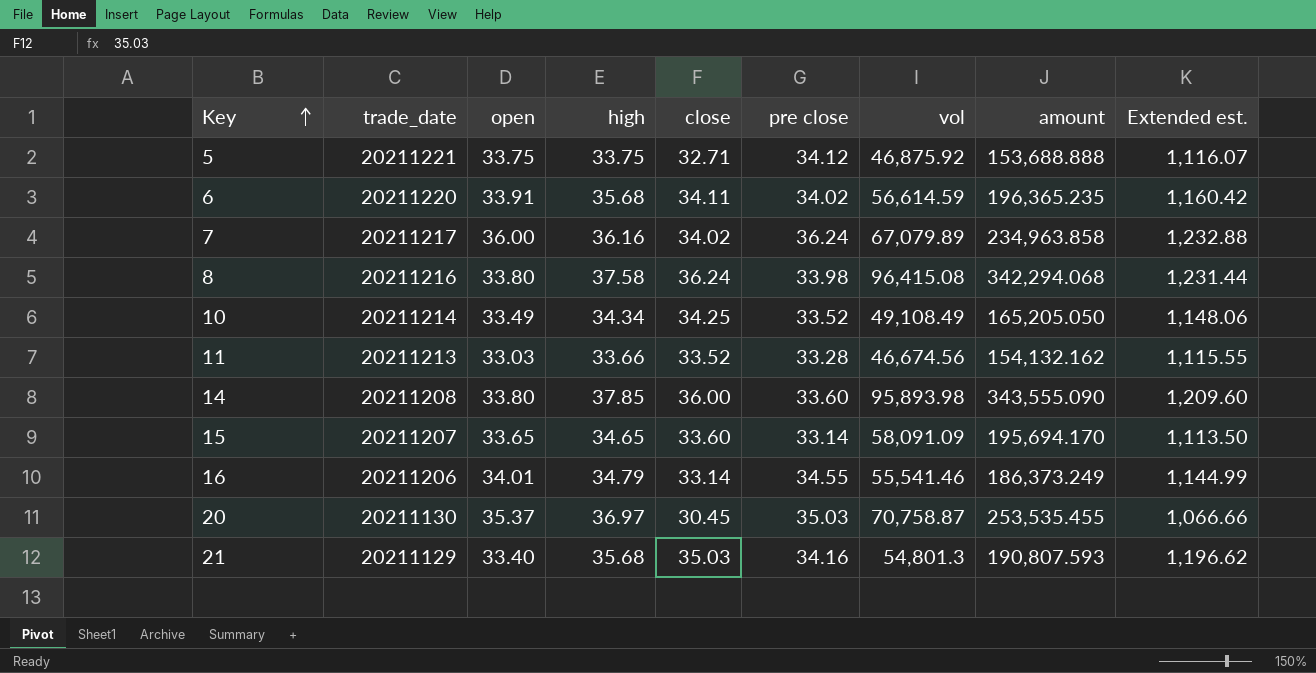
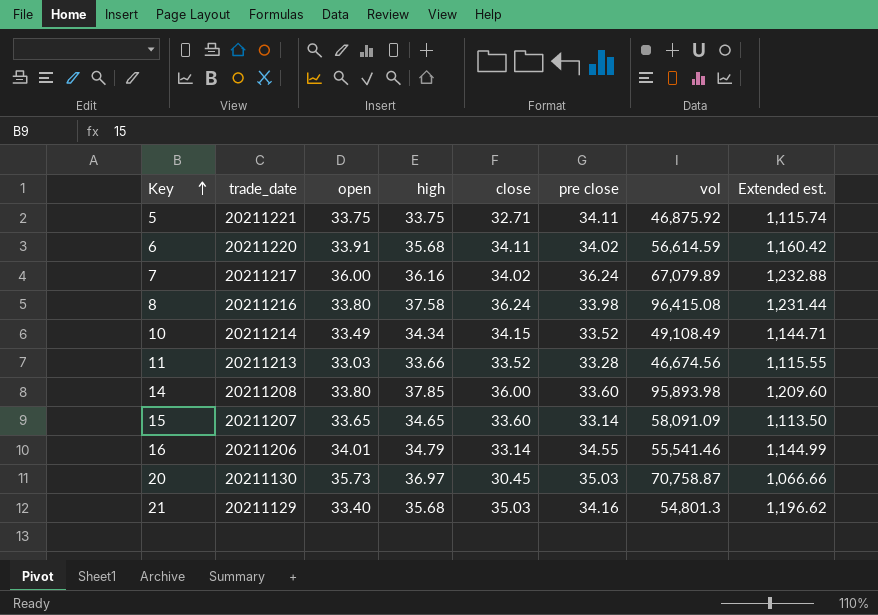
column amount | position: 8 -> none
5 | pre close: 34.12 -> 34.11
5 | Extended est.: 1,116.07 -> 1,115.74
10 | close: 34.25 -> 34.15
10 | Extended est.: 1,148.06 -> 1,144.71
20 | open: 35.37 -> 35.73

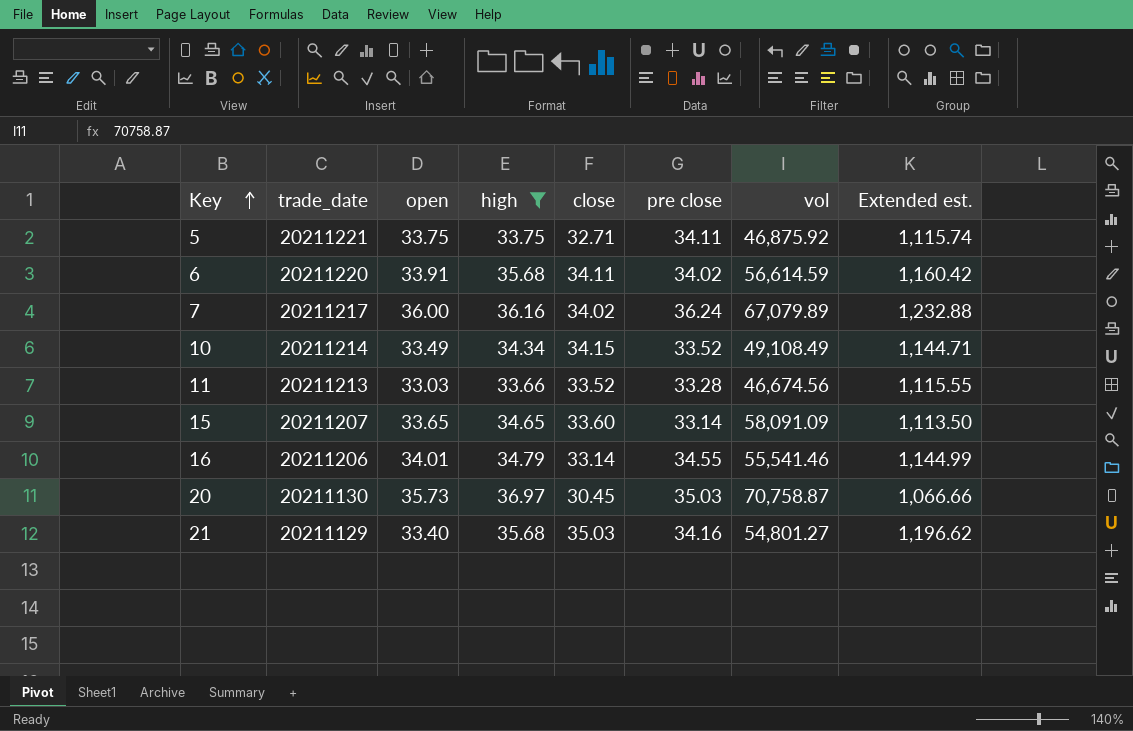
filter: none -> high <= 36.97
21 | vol: 54,801.3 -> 54,801.27

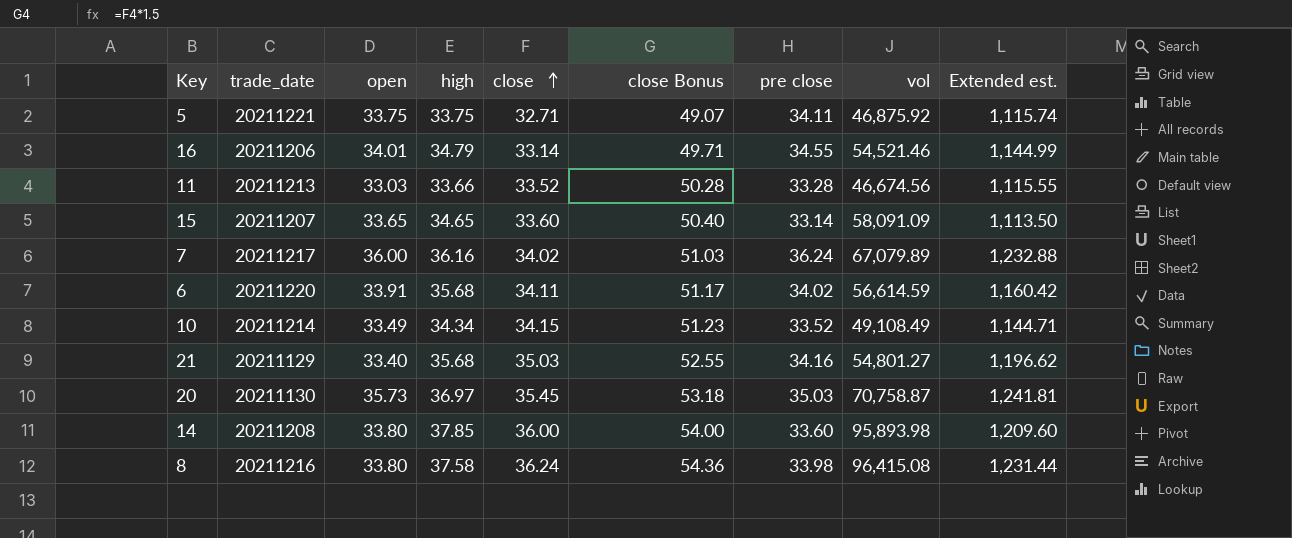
filter: high <= 36.97 -> none
row order: Key ascending -> close ascending
column close Bonus | formula: none -> [close] * 1.5
16 | vol: 55,541.46 -> 54,521.46
20 | close: 30.45 -> 35.45
20 | Extended est.: 1,066.66 -> 1,241.81

